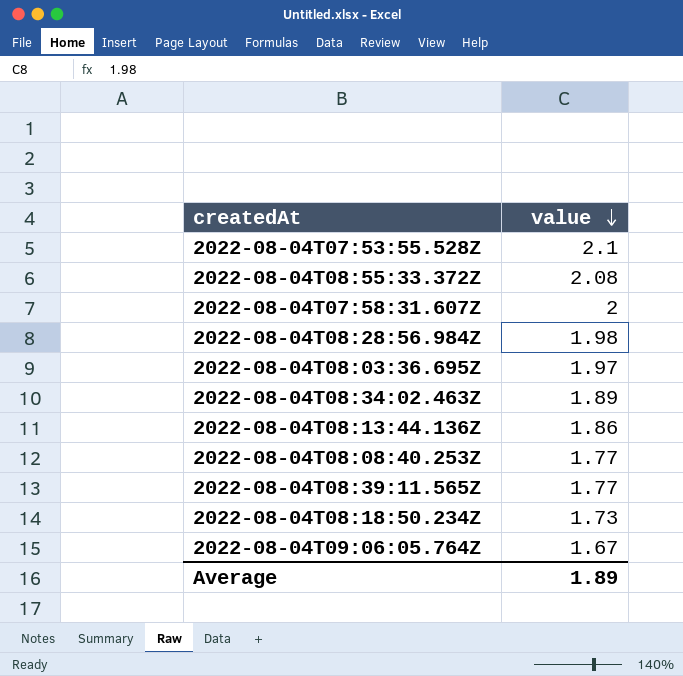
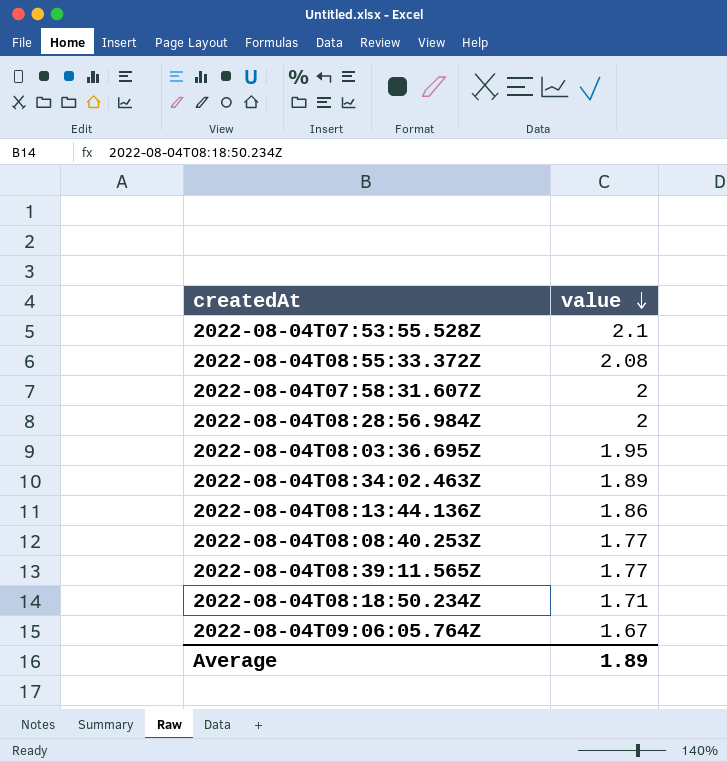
2022-08-04T08:28:56.984Z | value: 1.98 -> 2
2022-08-04T08:03:36.695Z | value: 1.97 -> 1.95
2022-08-04T08:18:50.234Z | value: 1.73 -> 1.71

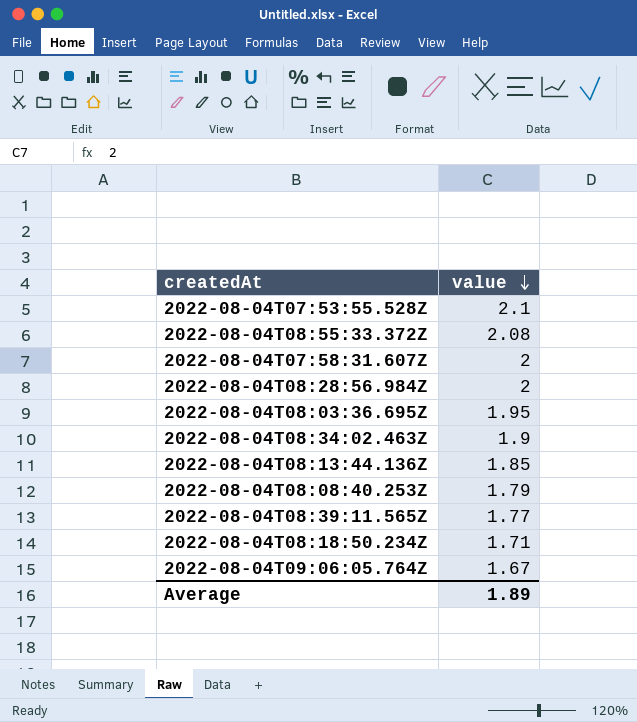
2022-08-04T08:34:02.463Z | value: 1.89 -> 1.9
2022-08-04T08:13:44.136Z | value: 1.86 -> 1.85
2022-08-04T08:08:40.253Z | value: 1.77 -> 1.79

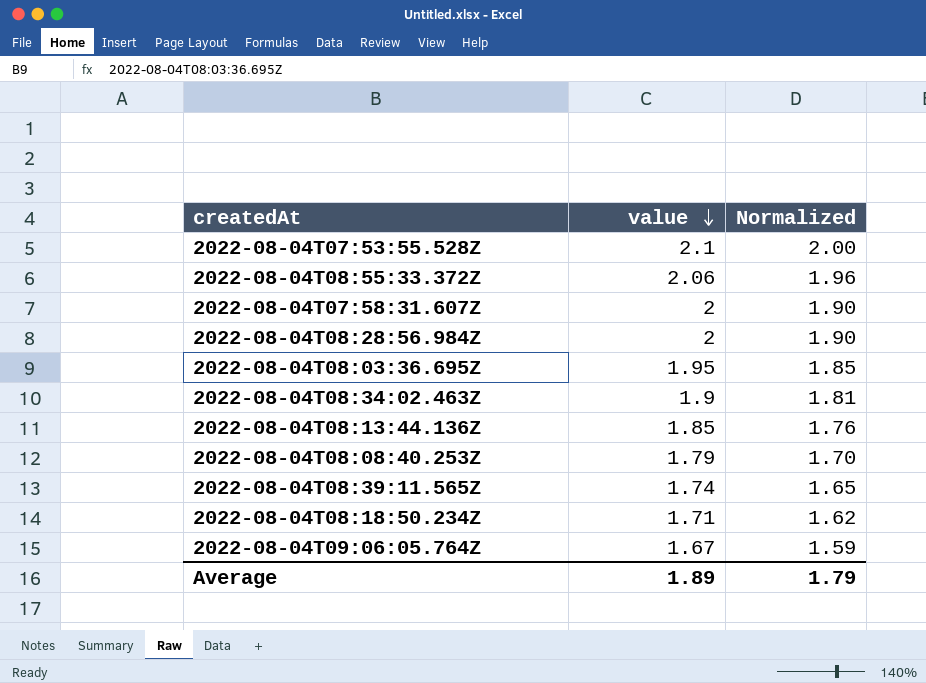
column Normalized | formula: none -> [value] * 0.95
2022-08-04T08:55:33.372Z | value: 2.08 -> 2.06
2022-08-04T08:39:11.565Z | value: 1.77 -> 1.74

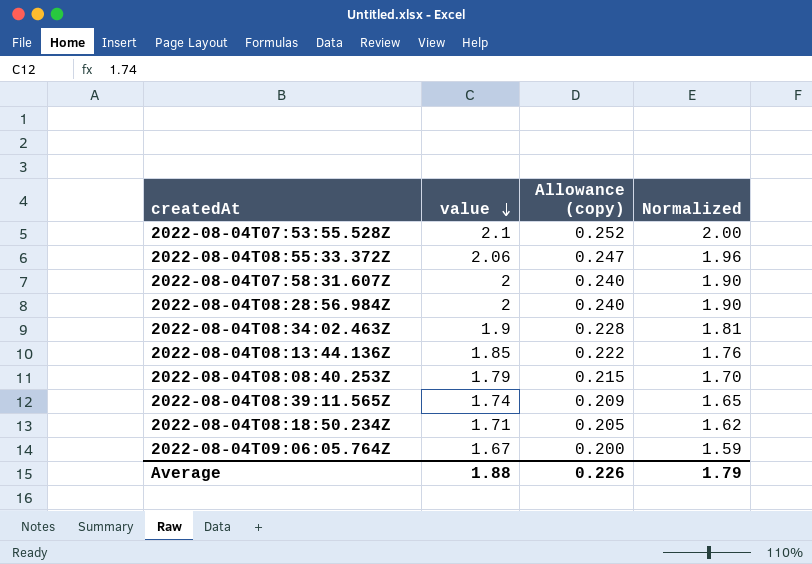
column Allowance (copy) | formula: none -> [value] * 0.12
row 2022-08-04T08:03:36.695Z: 1.95 | 1.85 -> none
Average | value: 1.89 -> 1.88

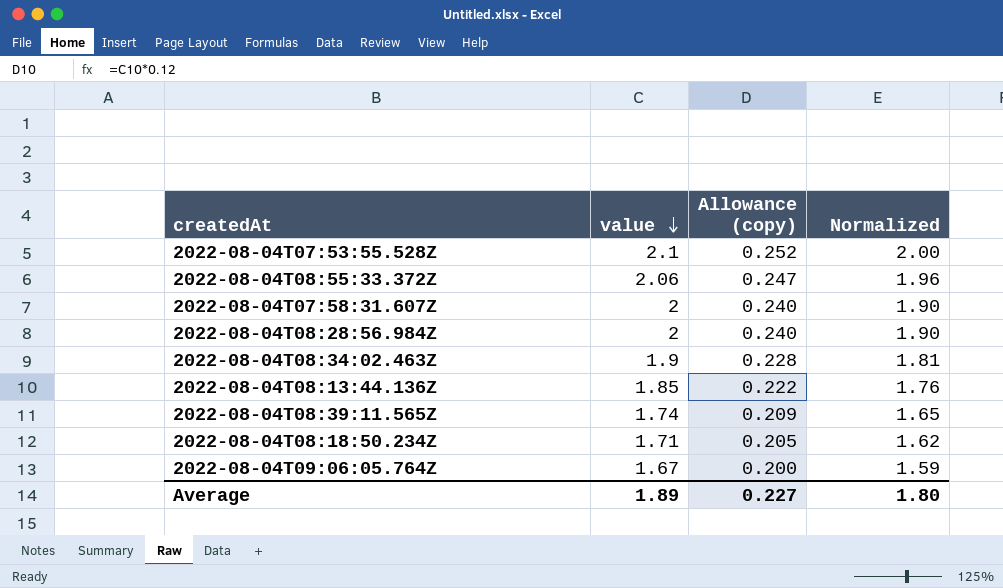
row 2022-08-04T08:08:40.253Z: 1.79 | 0.215 | 1.70 -> none
Average | value: 1.88 -> 1.89
Average | Allowance (copy): 0.226 -> 0.227
Average | Normalized: 1.79 -> 1.80

